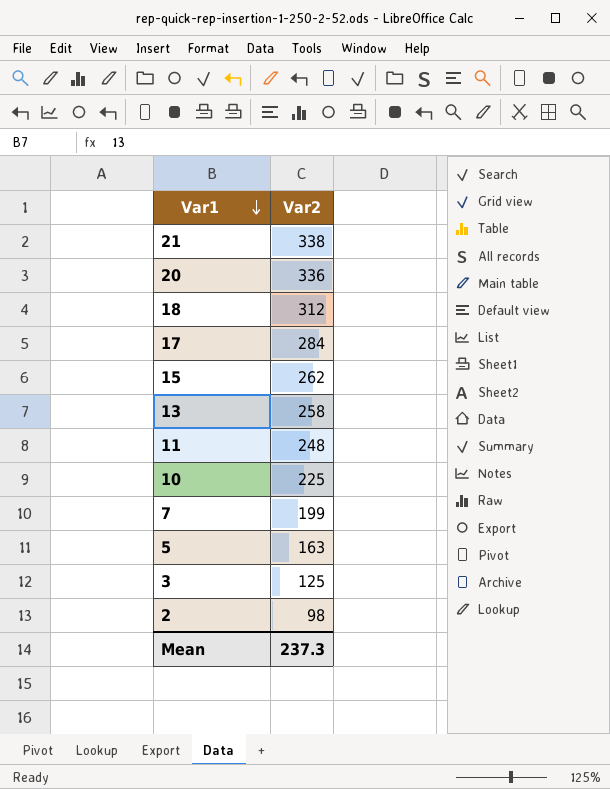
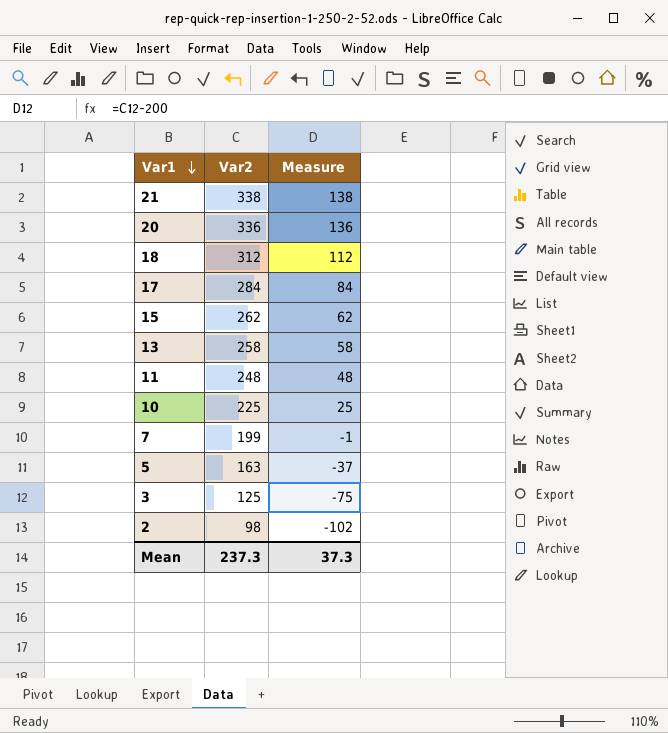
column Measure | formula: none -> [Var2] - 200

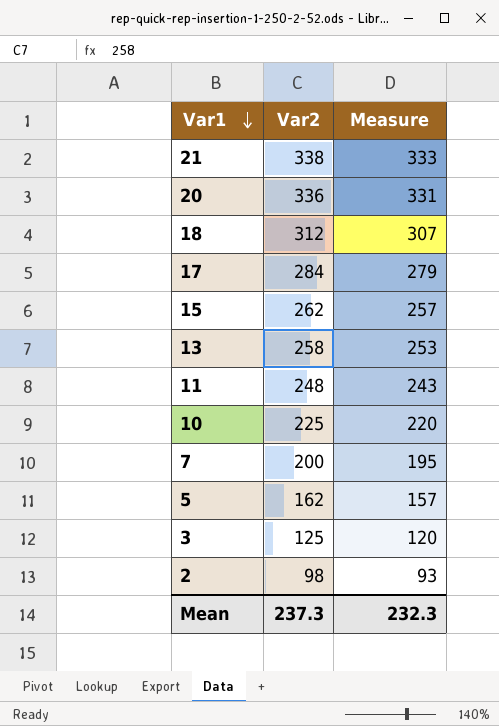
column Measure | formula: [Var2] - 200 -> [Var2] - 5
7 | Var2: 199 -> 200
5 | Var2: 163 -> 162
Mean | Measure: 37.3 -> 232.3

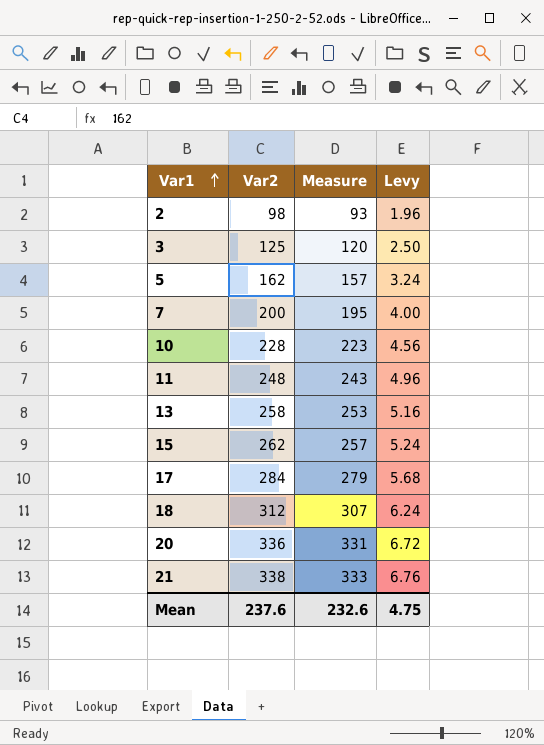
row order: Var1 descending -> Var1 ascending
column Levy | formula: none -> [Var2] * 0.02
10 | Var2: 225 -> 228
10 | Measure: 220 -> 223
Mean | Var2: 237.3 -> 237.6
Mean | Measure: 232.3 -> 232.6

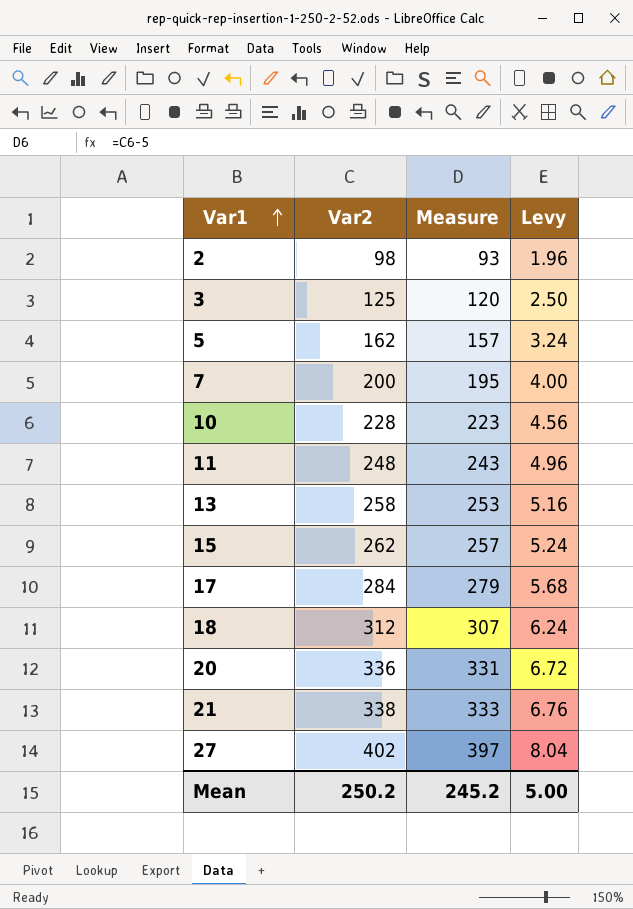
row 27: none -> 402 | 397 | 8.04
Mean | Var2: 237.6 -> 250.2
Mean | Measure: 232.6 -> 245.2
Mean | Levy: 4.75 -> 5.00

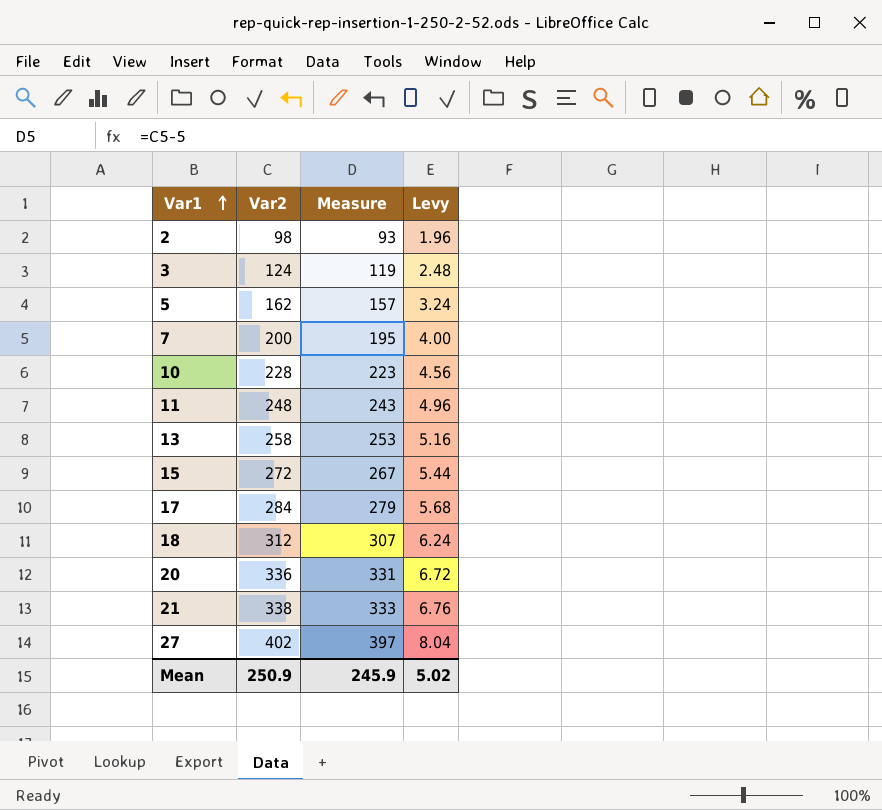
3 | Var2: 125 -> 124
3 | Measure: 120 -> 119
3 | Levy: 2.50 -> 2.48
15 | Var2: 262 -> 272
15 | Measure: 257 -> 267
15 | Levy: 5.24 -> 5.44
Mean | Var2: 250.2 -> 250.9
Mean | Measure: 245.2 -> 245.9
Mean | Levy: 5.00 -> 5.02

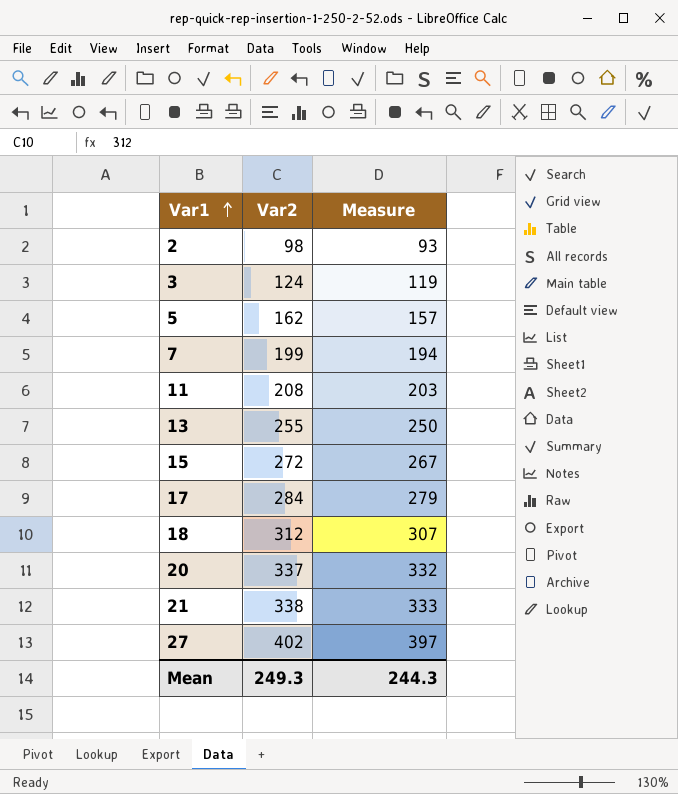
column Levy | formula: [Var2] * 0.02 -> none
row 10: 228 | 223 | 4.56 -> none
7 | Var2: 200 -> 199
7 | Measure: 195 -> 194
11 | Var2: 248 -> 208
11 | Measure: 243 -> 203
13 | Var2: 258 -> 255
13 | Measure: 253 -> 250
20 | Var2: 336 -> 337
20 | Measure: 331 -> 332
Mean | Var2: 250.9 -> 249.3
Mean | Measure: 245.9 -> 244.3

